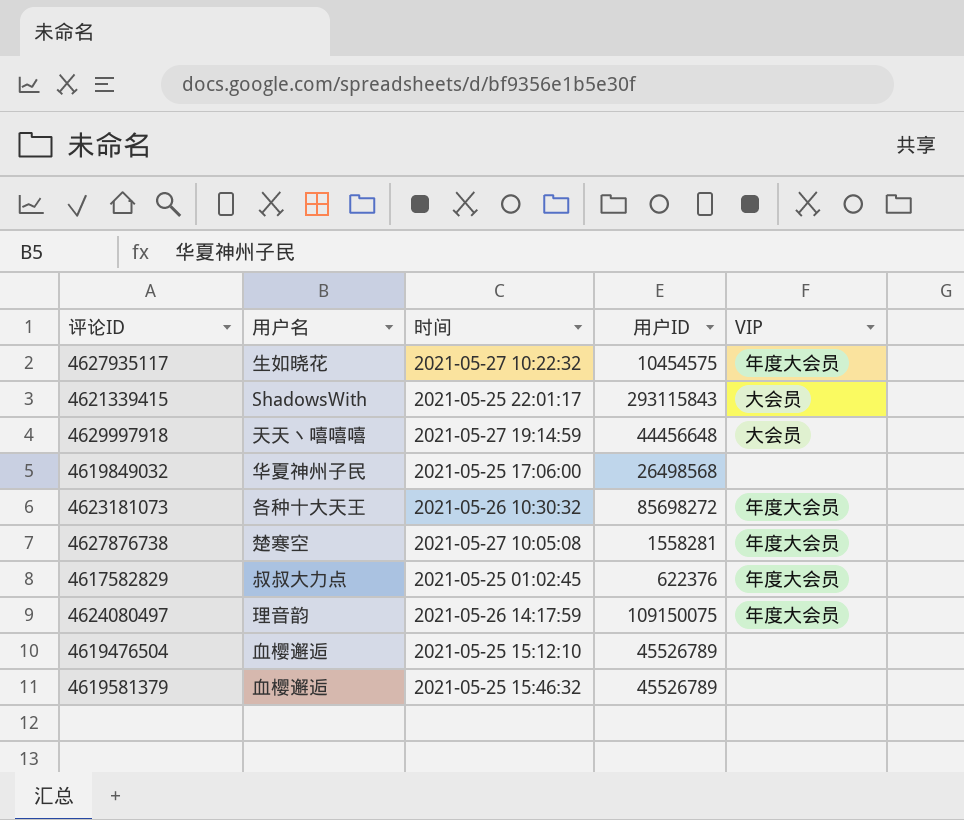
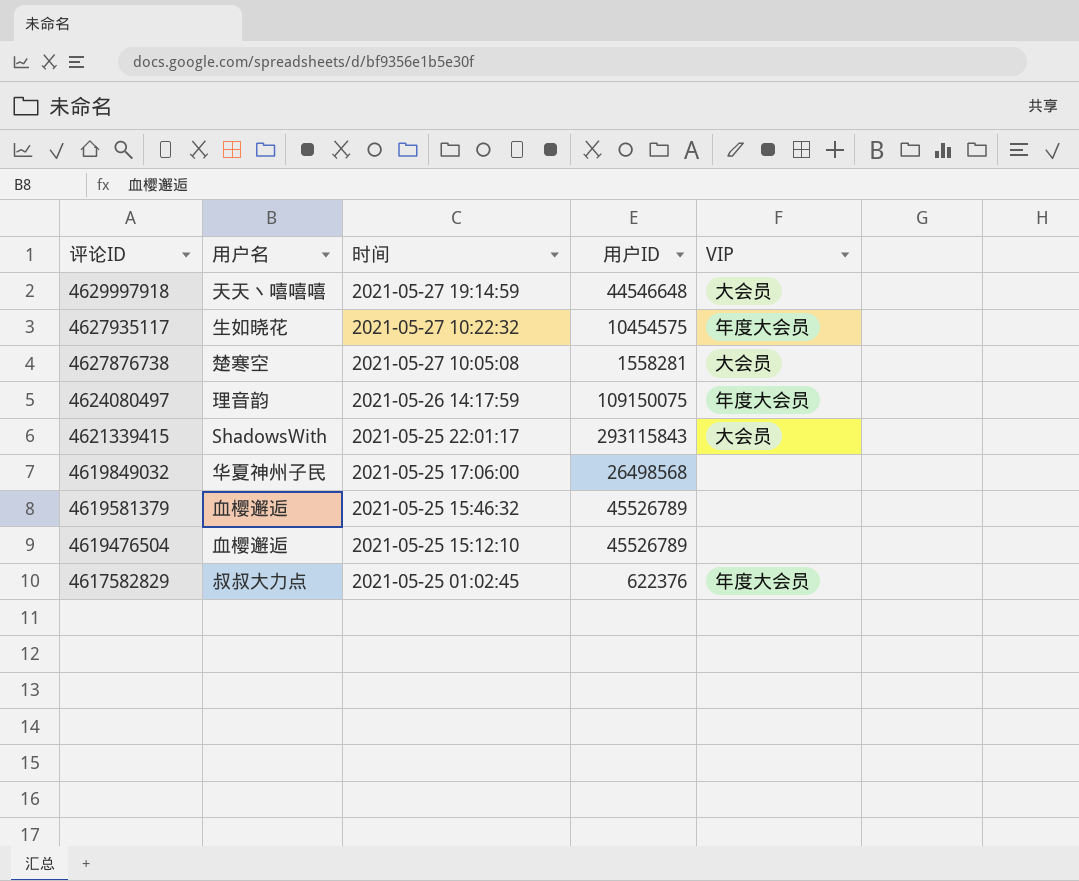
row order: none -> 评论ID descending
row 4623181073: 各种十大天王 | 2021-05-26 10:30:32 | 85698272 | 年度大会员 -> none
4629997918 | 用户ID: 44456648 -> 44546648
4627876738 | VIP: 年度大会员 -> 大会员

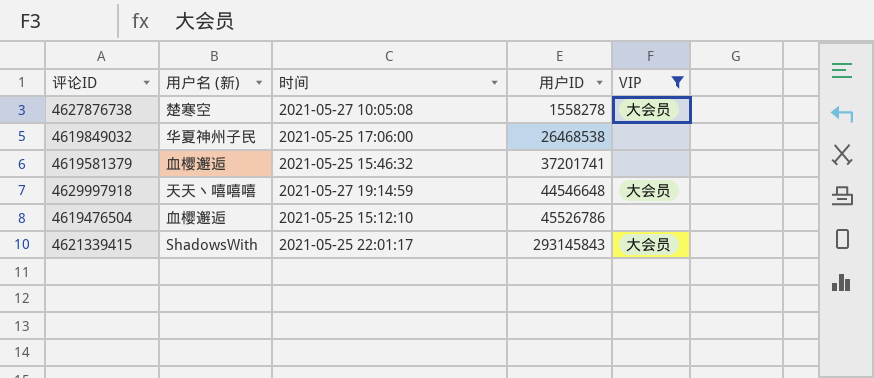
filter: none -> VIP != 年度大会员
row order: 评论ID descending -> 用户ID ascending
column name: 用户名 -> 用户名 (新)
4627876738 | 用户ID: 1558281 -> 1558278
4619849032 | 用户ID: 26498568 -> 26468538
4619581379 | 用户ID: 45526789 -> 37201741
4619476504 | 用户ID: 45526789 -> 45526786
4621339415 | 用户ID: 293115843 -> 293145843

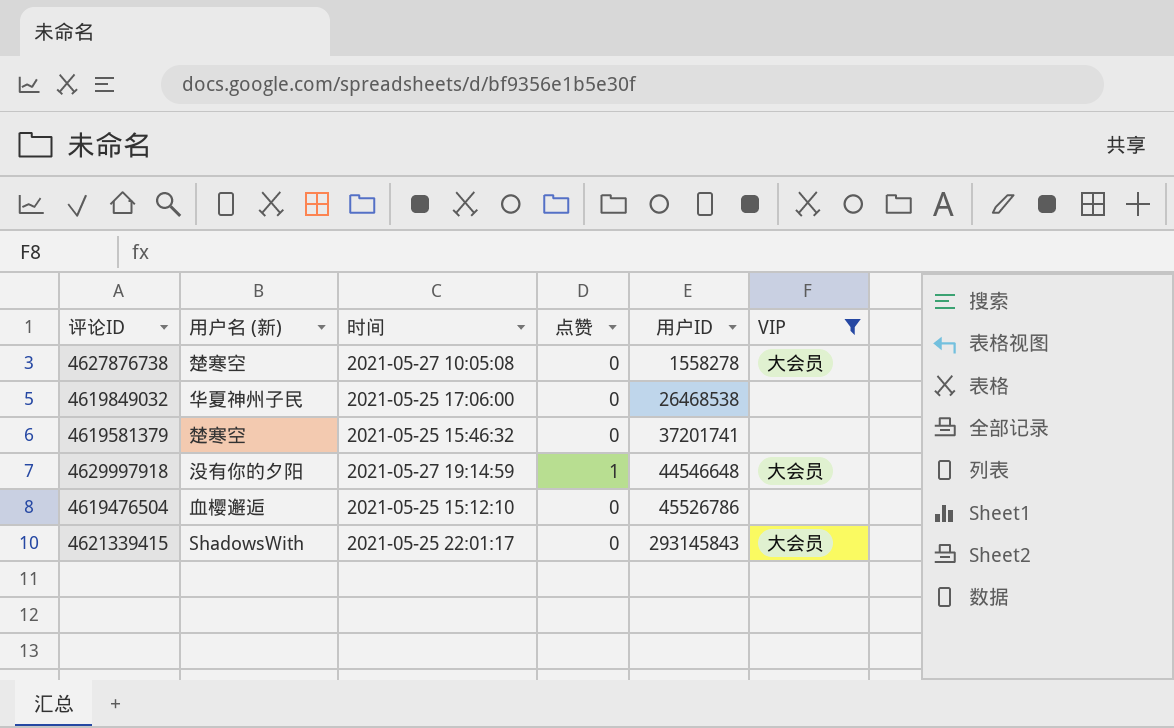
column 点赞 | position: none -> 4
4619581379 | 用户名 (新): 血樱邂逅 -> 楚寒空
4629997918 | 用户名 (新): 天天丶嘻嘻嘻 -> 没有你的夕阳

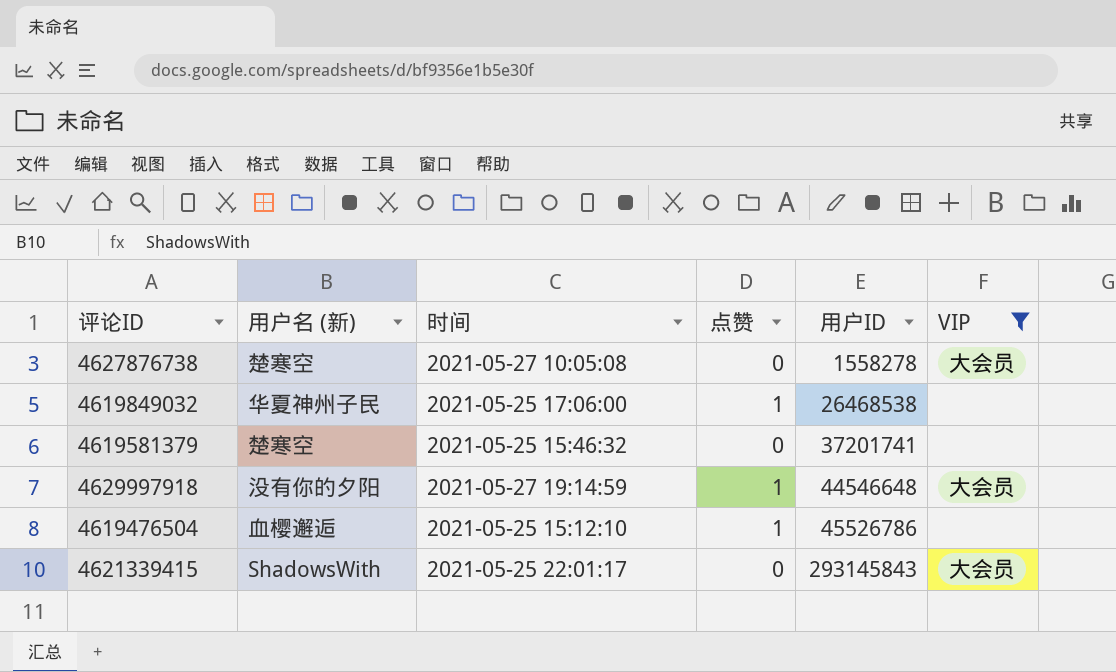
4619849032 | 点赞: 0 -> 1
4619476504 | 点赞: 0 -> 1

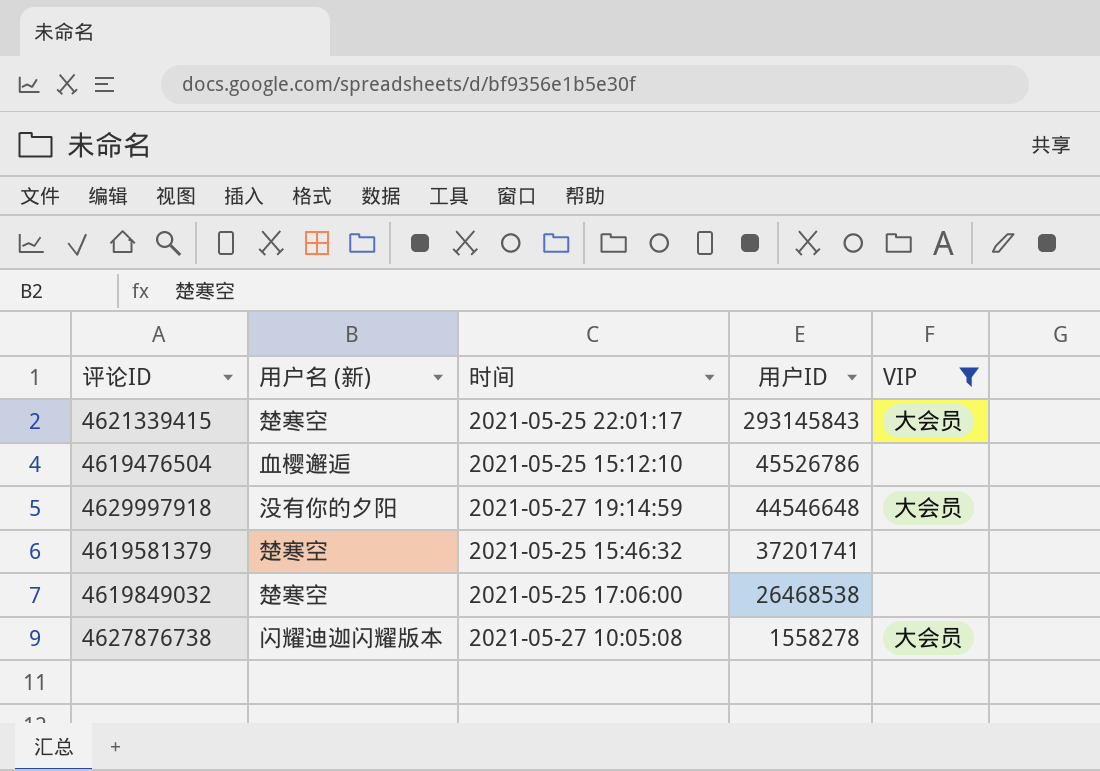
row order: 用户ID ascending -> 用户ID descending
column 点赞 | position: 4 -> none
4621339415 | 用户名 (新): ShadowsWith -> 楚寒空
4619849032 | 用户名 (新): 华夏神州子民 -> 楚寒空
4627876738 | 用户名 (新): 楚寒空 -> 闪耀迪迦闪耀版本

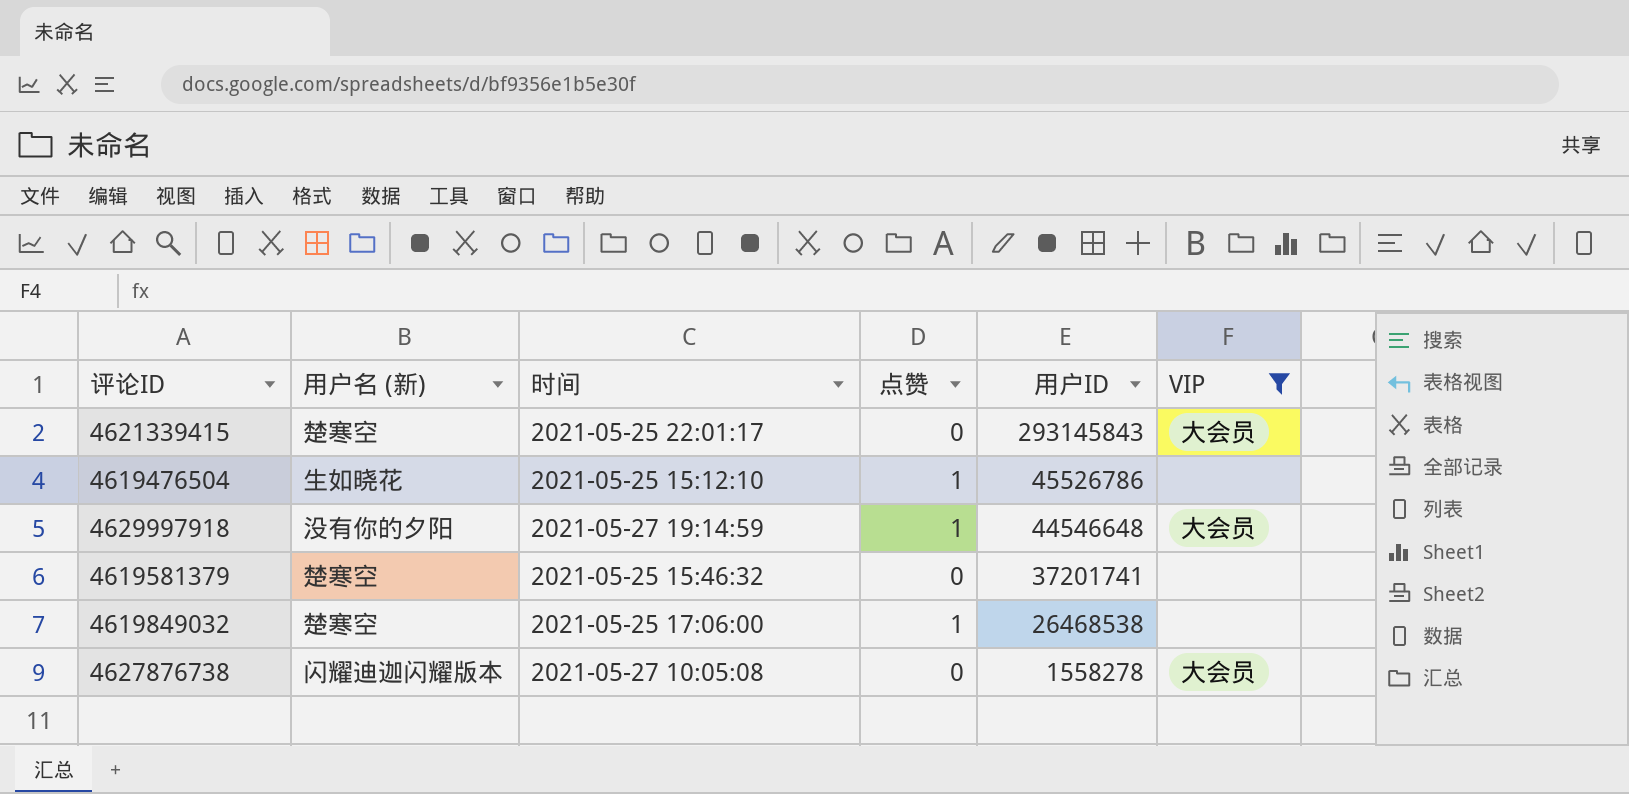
column 点赞 | position: none -> 4
4619476504 | 用户名 (新): 血樱邂逅 -> 生如晓花

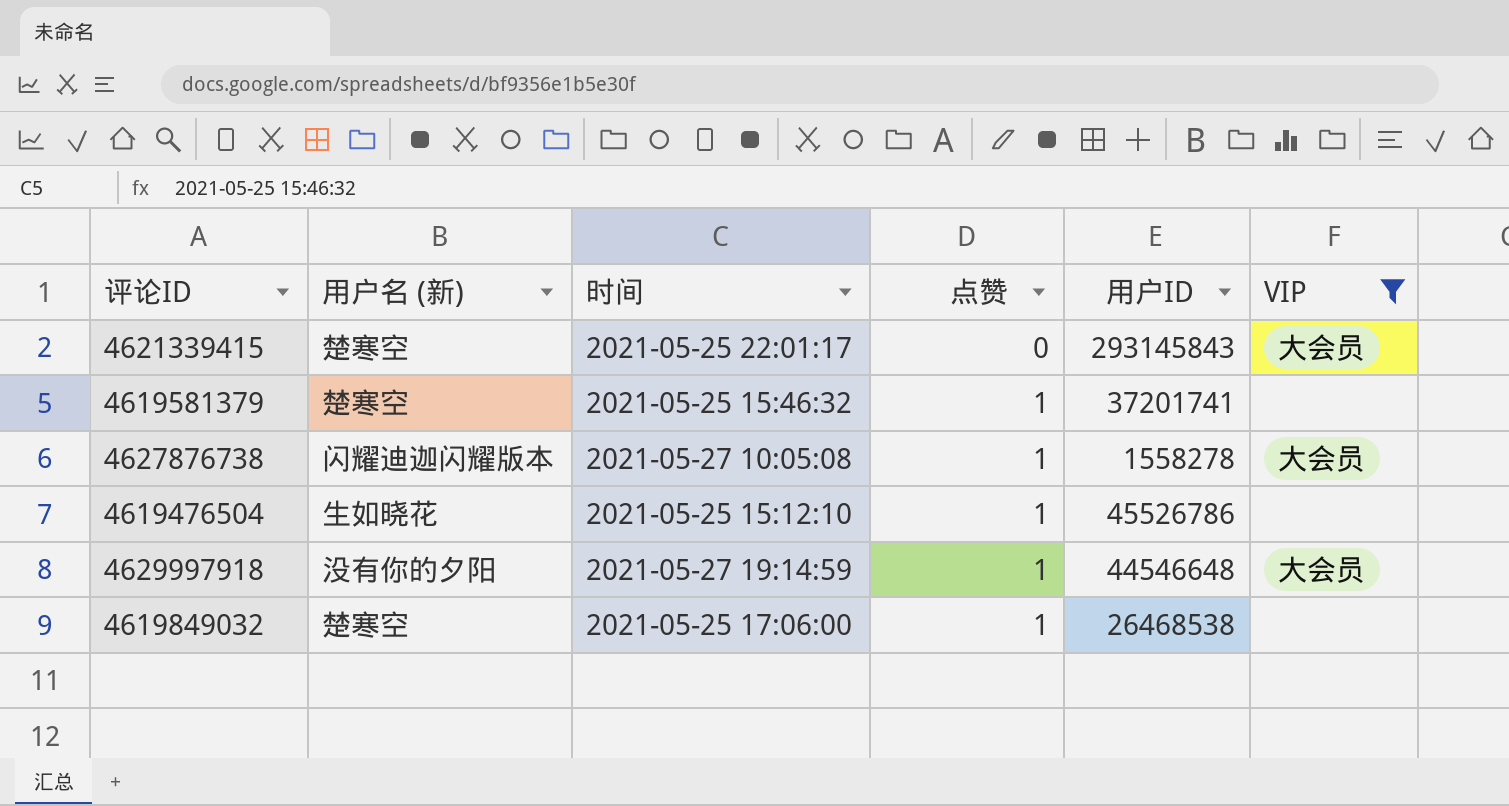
row order: 用户ID descending -> 点赞 ascending
4619581379 | 点赞: 0 -> 1
4627876738 | 点赞: 0 -> 1

